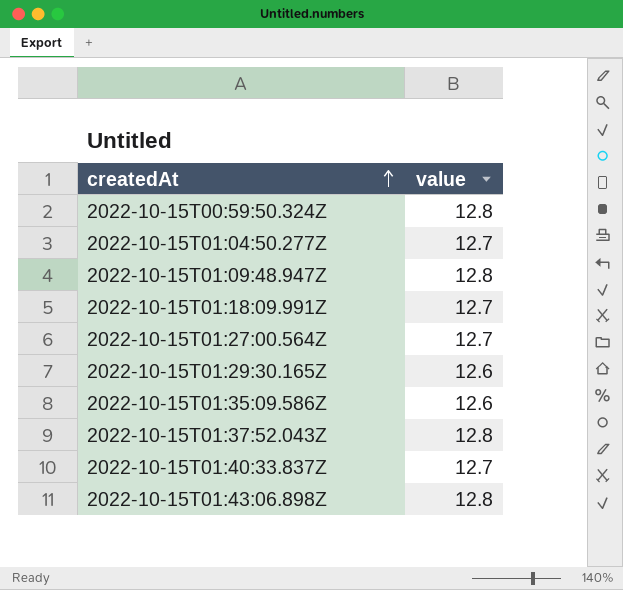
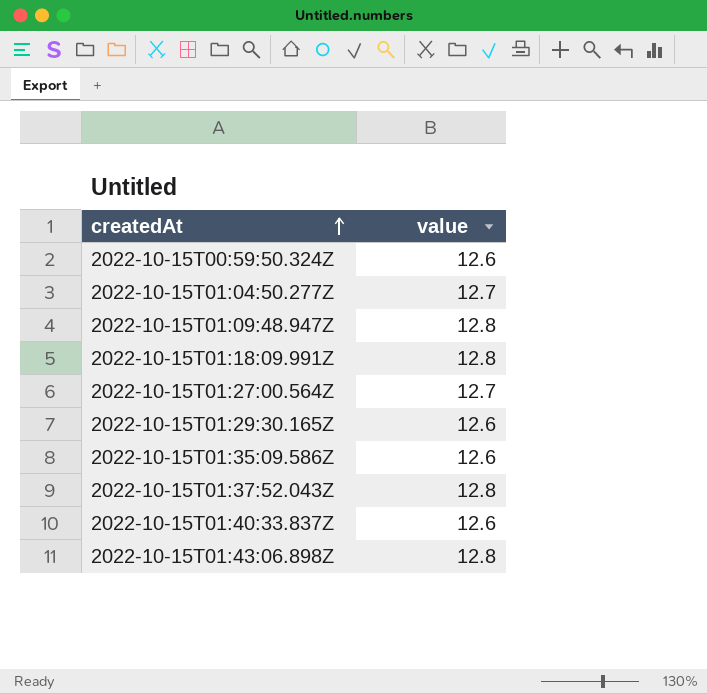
2022-10-15T00:59:50.324Z | value: 12.8 -> 12.6
2022-10-15T01:18:09.991Z | value: 12.7 -> 12.8
2022-10-15T01:40:33.837Z | value: 12.7 -> 12.6

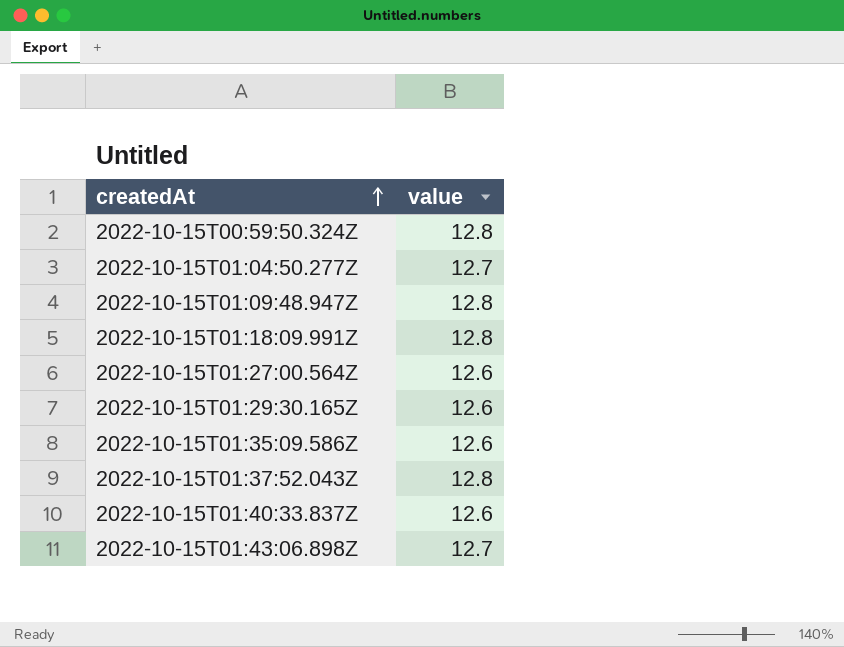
2022-10-15T00:59:50.324Z | value: 12.6 -> 12.8
2022-10-15T01:27:00.564Z | value: 12.7 -> 12.6
2022-10-15T01:43:06.898Z | value: 12.8 -> 12.7

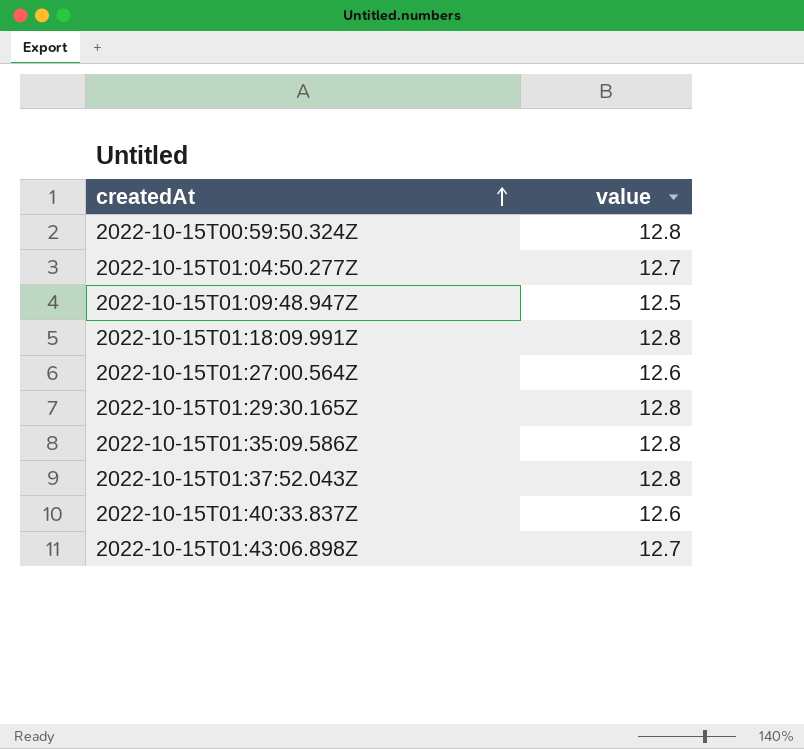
2022-10-15T01:09:48.947Z | value: 12.8 -> 12.5
2022-10-15T01:29:30.165Z | value: 12.6 -> 12.8
2022-10-15T01:35:09.586Z | value: 12.6 -> 12.8

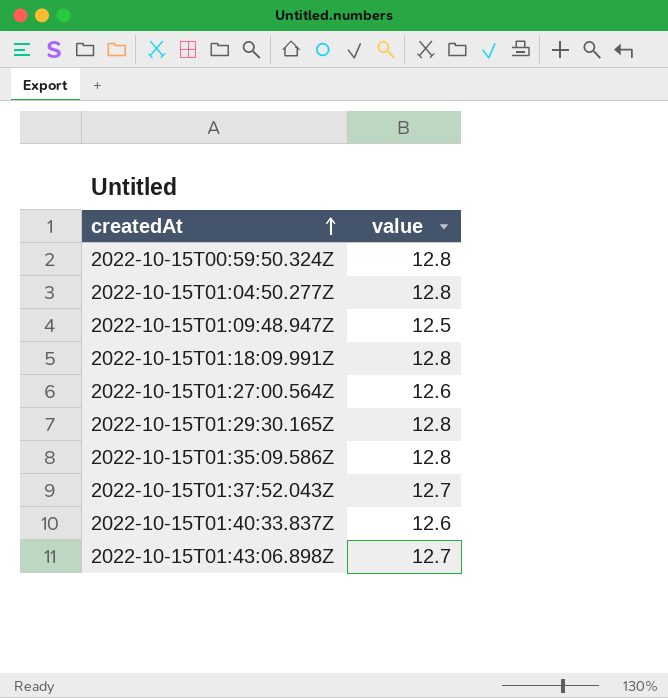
2022-10-15T01:04:50.277Z | value: 12.7 -> 12.8
2022-10-15T01:37:52.043Z | value: 12.8 -> 12.7

